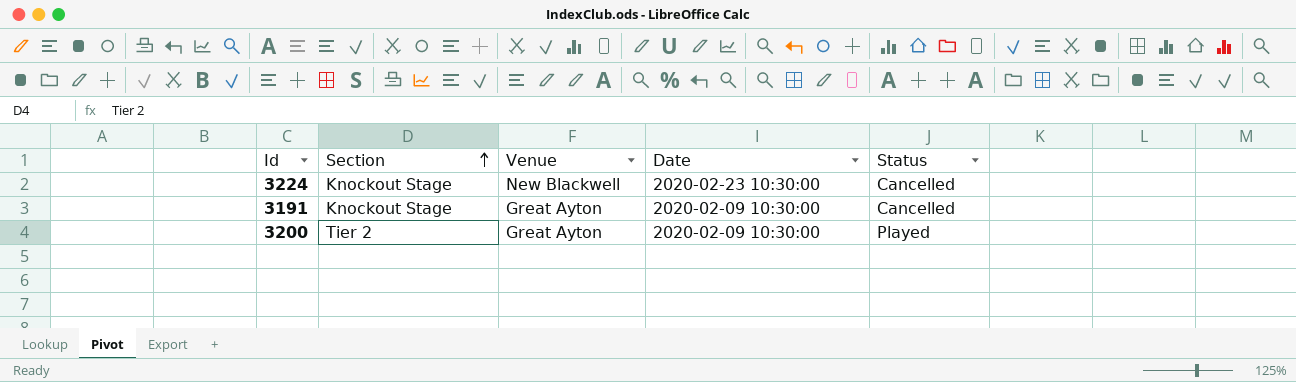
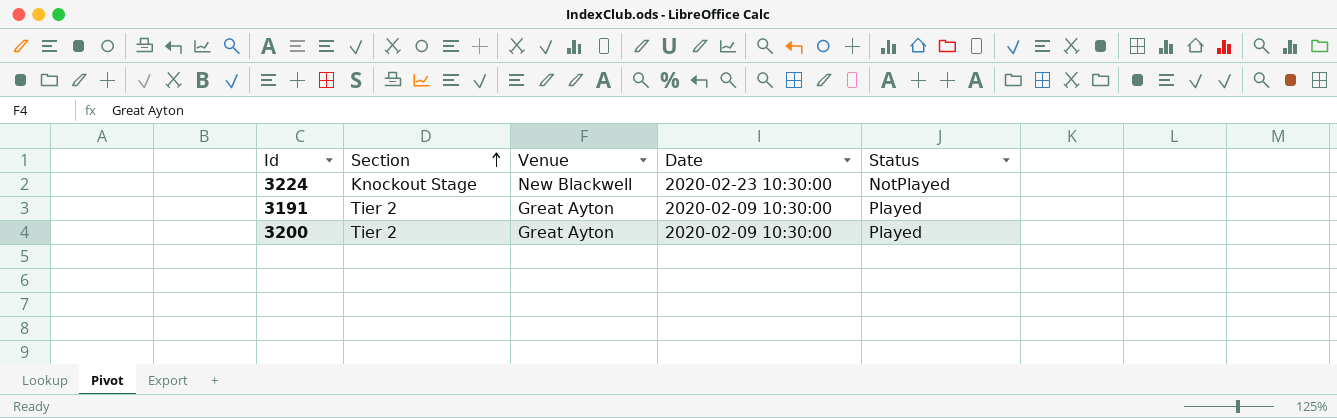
3224 | Status: Cancelled -> NotPlayed
3191 | Section: Knockout Stage -> Tier 2
3191 | Status: Cancelled -> Played

